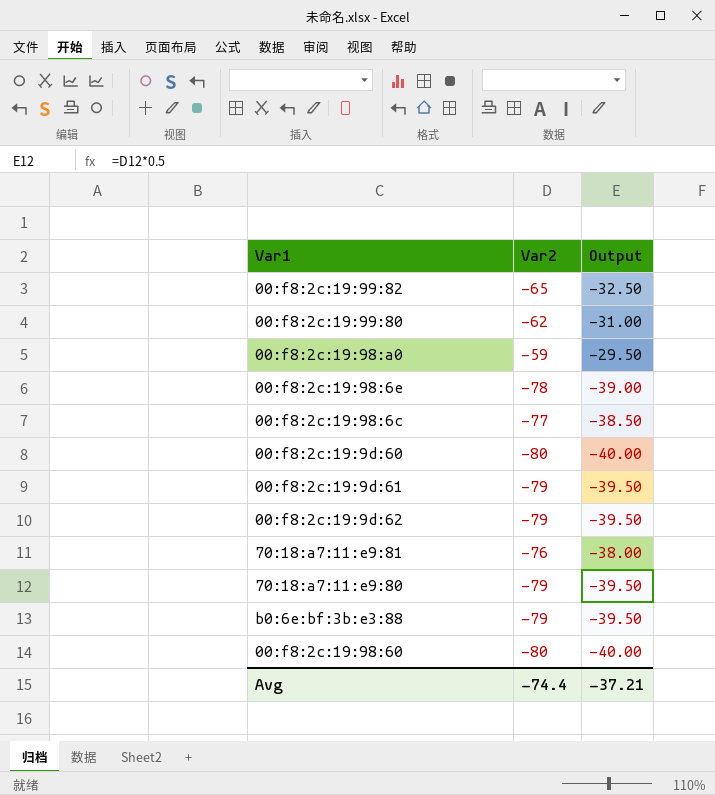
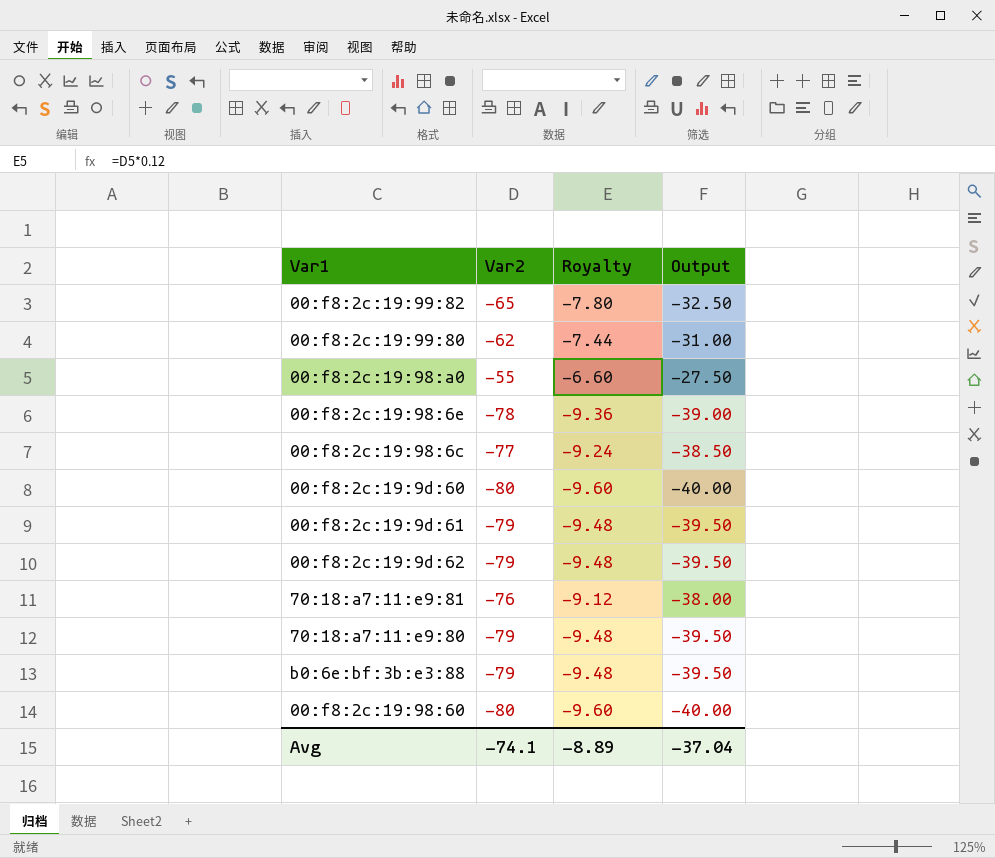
column Royalty | formula: none -> [Var2] * 0.12
00:f8:2c:19:98:a0 | Var2: -59 -> -55
00:f8:2c:19:98:a0 | Output: -29.50 -> -27.50
Avg | Var2: -74.4 -> -74.1
Avg | Output: -37.21 -> -37.04

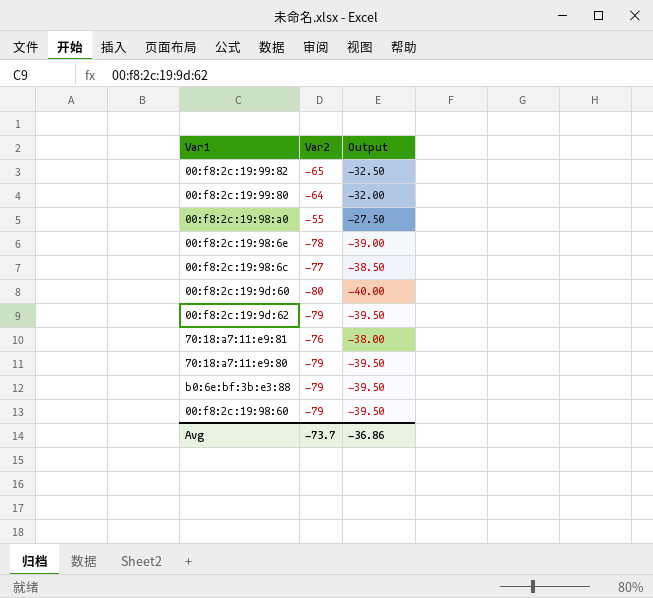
column Royalty | formula: [Var2] * 0.12 -> none
row 00:f8:2c:19:9d:61: -79 | -9.48 | -39.50 -> none
00:f8:2c:19:99:80 | Var2: -62 -> -64
00:f8:2c:19:99:80 | Output: -31.00 -> -32.00
00:f8:2c:19:98:60 | Var2: -80 -> -79
00:f8:2c:19:98:60 | Output: -40.00 -> -39.50
Avg | Var2: -74.1 -> -73.7
Avg | Output: -37.04 -> -36.86

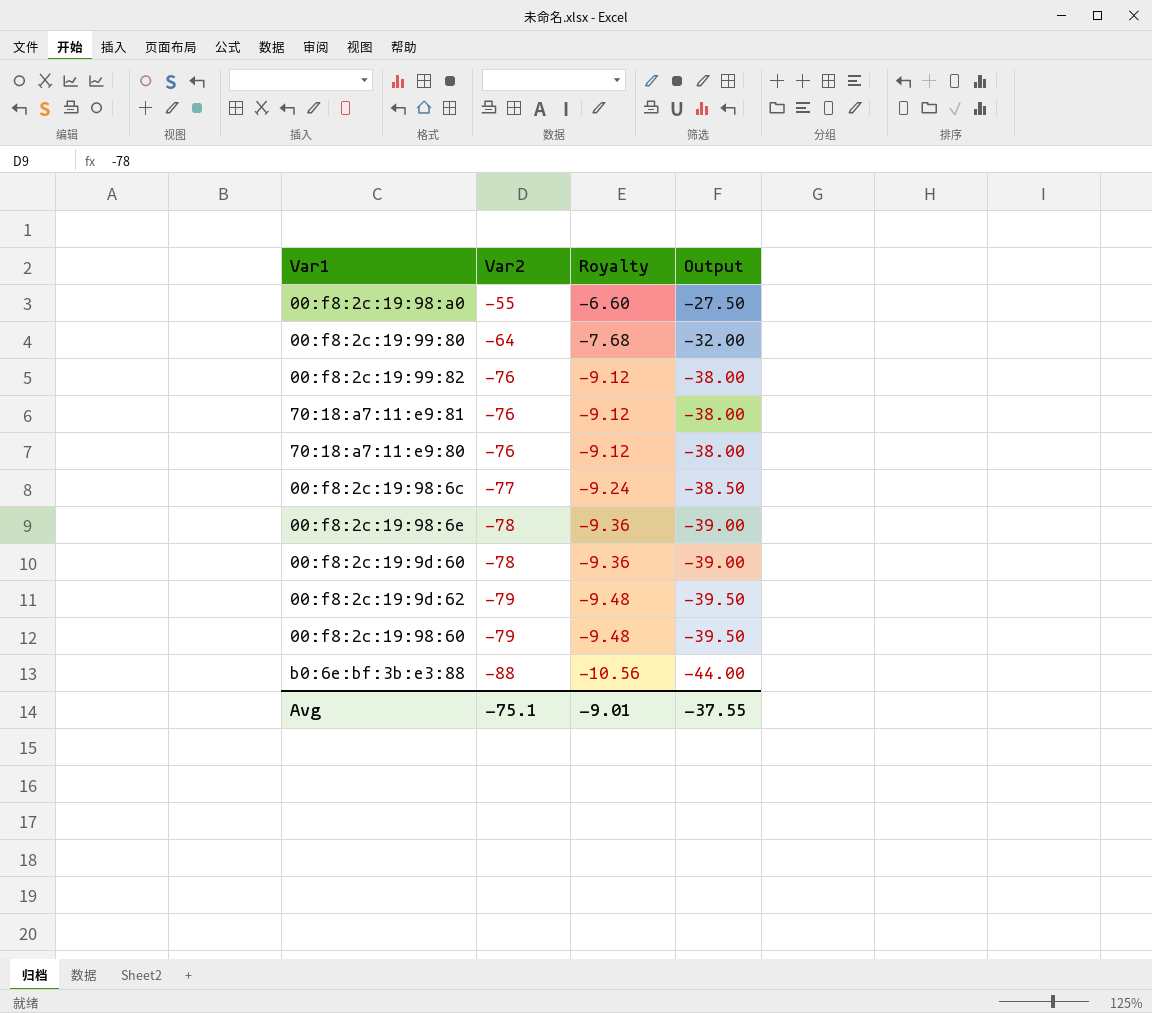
row order: none -> Var2 descending
column Royalty | formula: none -> [Var2] * 0.12
00:f8:2c:19:99:82 | Var2: -65 -> -76
00:f8:2c:19:99:82 | Output: -32.50 -> -38.00
70:18:a7:11:e9:80 | Var2: -79 -> -76
70:18:a7:11:e9:80 | Output: -39.50 -> -38.00
00:f8:2c:19:9d:60 | Var2: -80 -> -78
00:f8:2c:19:9d:60 | Output: -40.00 -> -39.00
b0:6e:bf:3b:e3:88 | Var2: -79 -> -88
b0:6e:bf:3b:e3:88 | Output: -39.50 -> -44.00
Avg | Var2: -73.7 -> -75.1
Avg | Output: -36.86 -> -37.55

